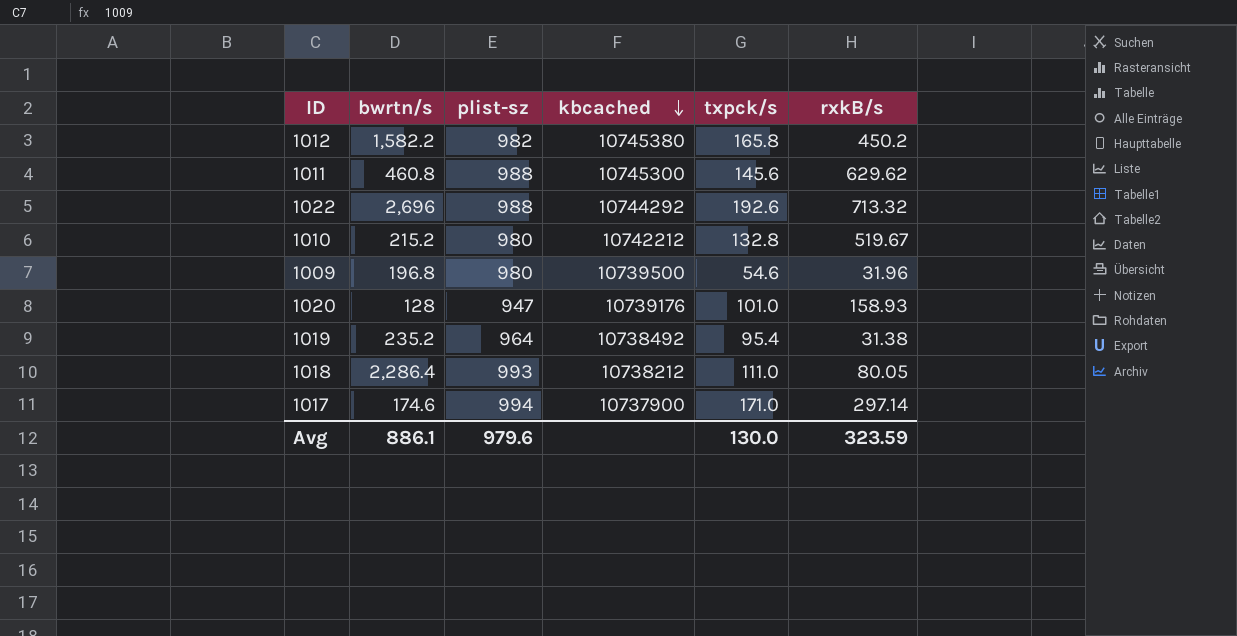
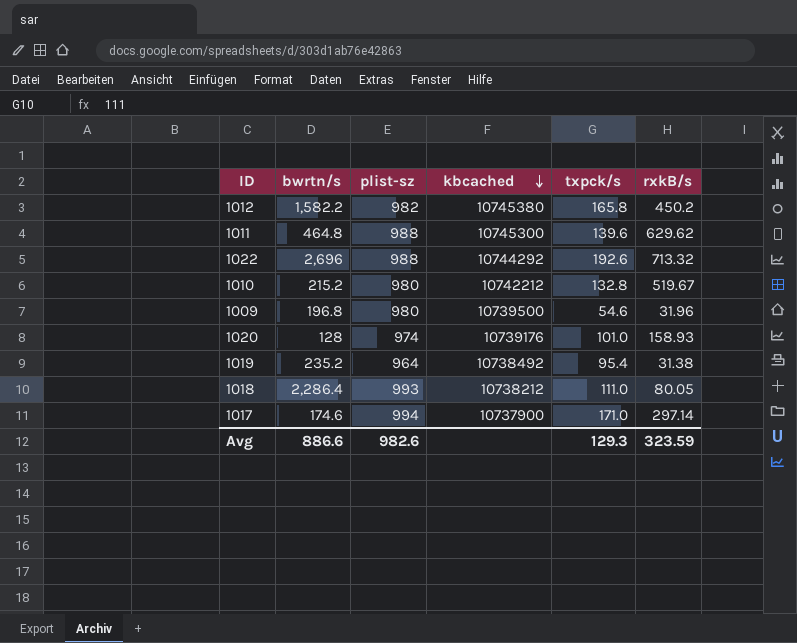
1011 | bwrtn/s: 460.8 -> 464.8
1011 | txpck/s: 145.6 -> 139.6
1020 | plist-sz: 947 -> 974
Avg | bwrtn/s: 886.1 -> 886.6
Avg | plist-sz: 979.6 -> 982.6
Avg | txpck/s: 130.0 -> 129.3

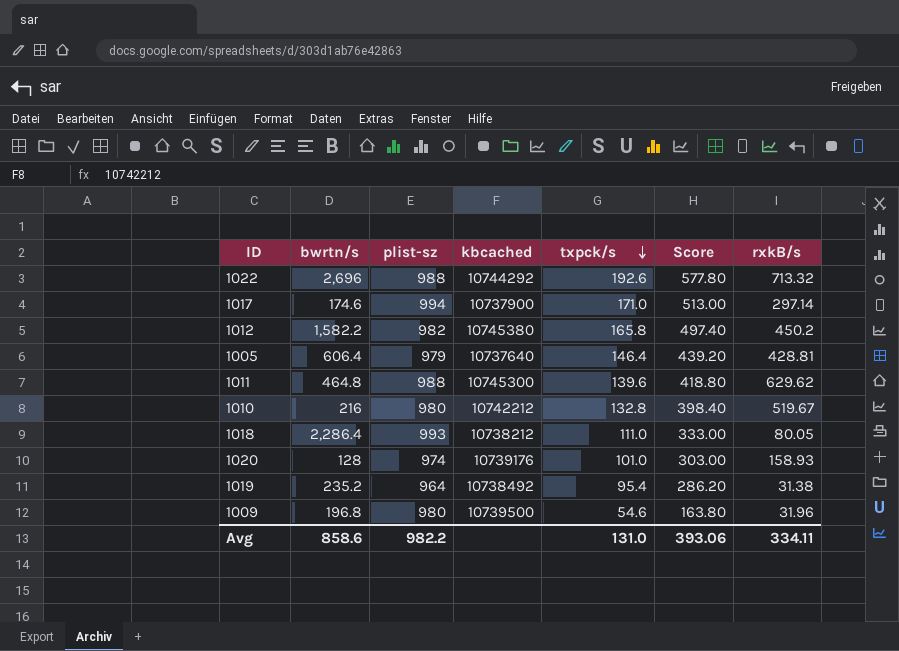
row order: kbcached descending -> txpck/s descending
column Score | formula: none -> [txpck/s] * 3
row 1005: none -> 606.4 | 979 | 10737640 | 146.4 | 439.20 | 428.81
1010 | bwrtn/s: 215.2 -> 216
Avg | bwrtn/s: 886.6 -> 858.6
Avg | plist-sz: 982.6 -> 982.2
Avg | txpck/s: 129.3 -> 131.0
Avg | rxkB/s: 323.59 -> 334.11

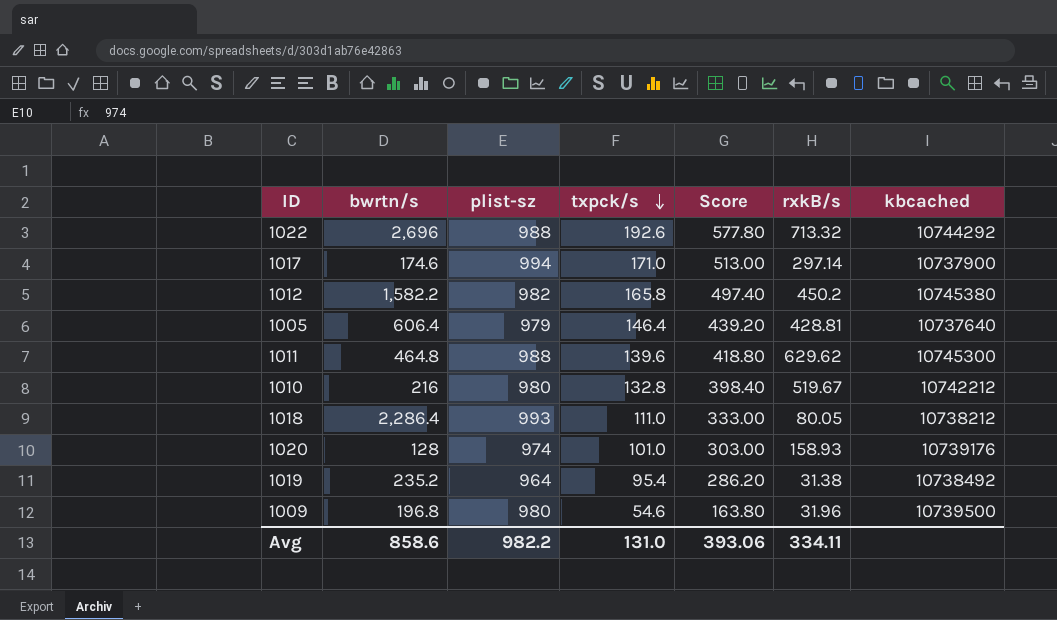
column kbcached | position: 4 -> 7

